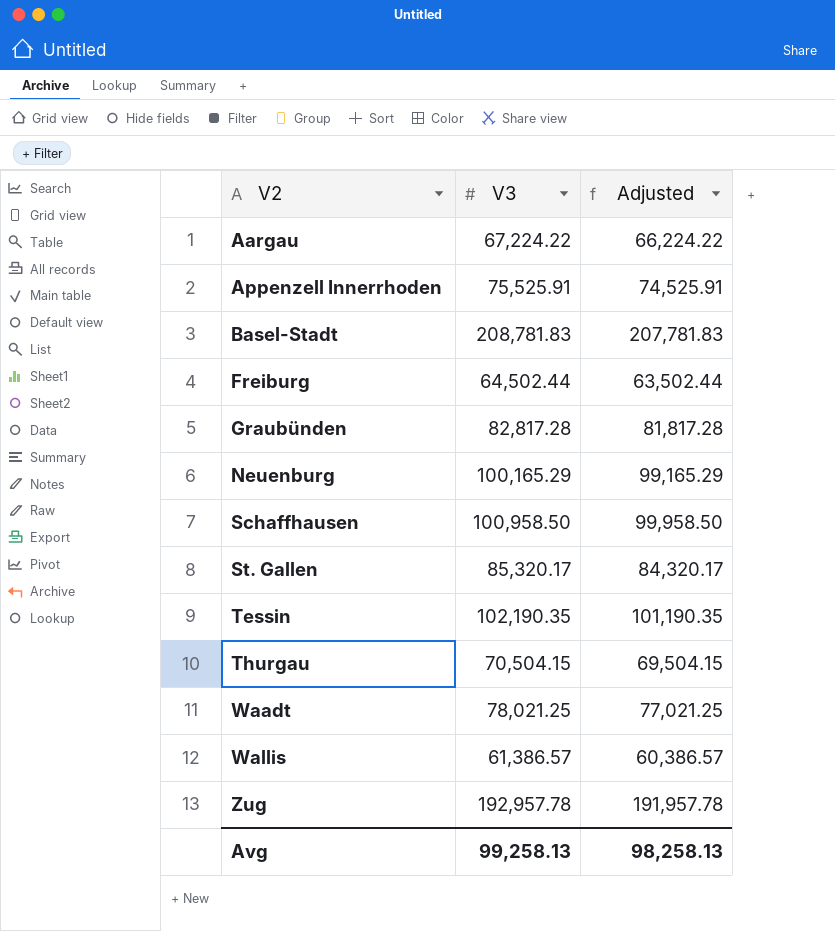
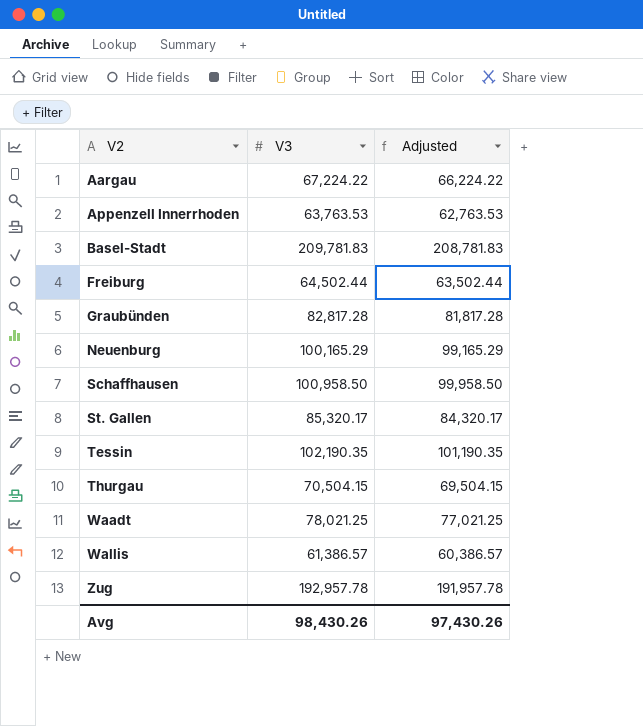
Appenzell Innerrhoden | V3: 75,525.91 -> 63,763.53
Appenzell Innerrhoden | Adjusted: 74,525.91 -> 62,763.53
Basel-Stadt | V3: 208,781.83 -> 209,781.83
Basel-Stadt | Adjusted: 207,781.83 -> 208,781.83
Avg | V3: 99,258.13 -> 98,430.26
Avg | Adjusted: 98,258.13 -> 97,430.26

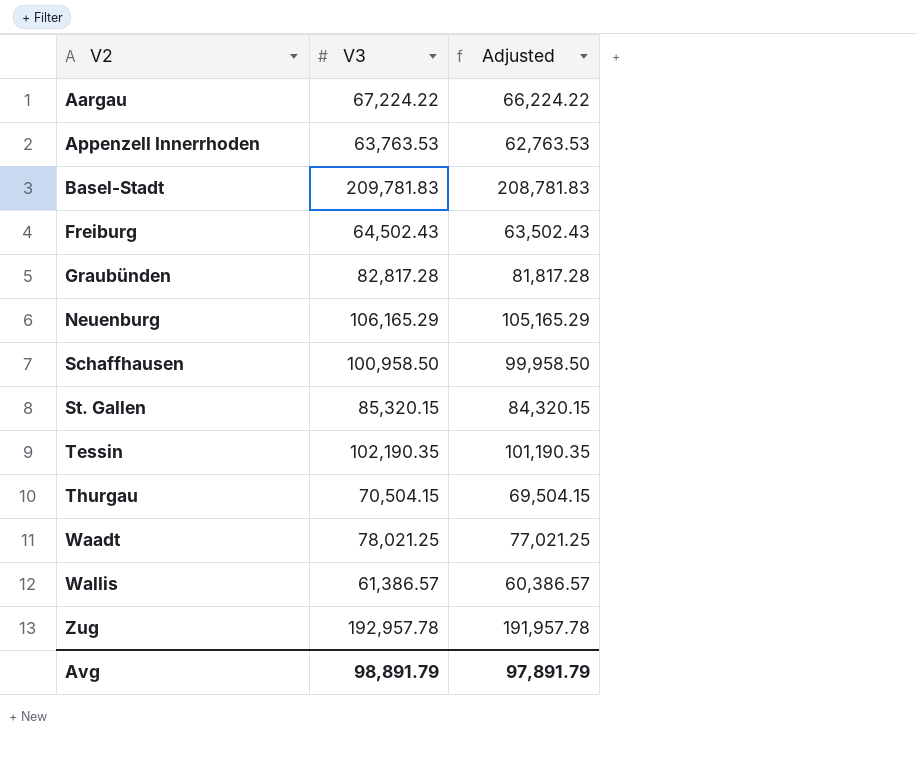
Freiburg | V3: 64,502.44 -> 64,502.43
Freiburg | Adjusted: 63,502.44 -> 63,502.43
Neuenburg | V3: 100,165.29 -> 106,165.29
Neuenburg | Adjusted: 99,165.29 -> 105,165.29
St. Gallen | V3: 85,320.17 -> 85,320.15
St. Gallen | Adjusted: 84,320.17 -> 84,320.15
Avg | V3: 98,430.26 -> 98,891.79
Avg | Adjusted: 97,430.26 -> 97,891.79

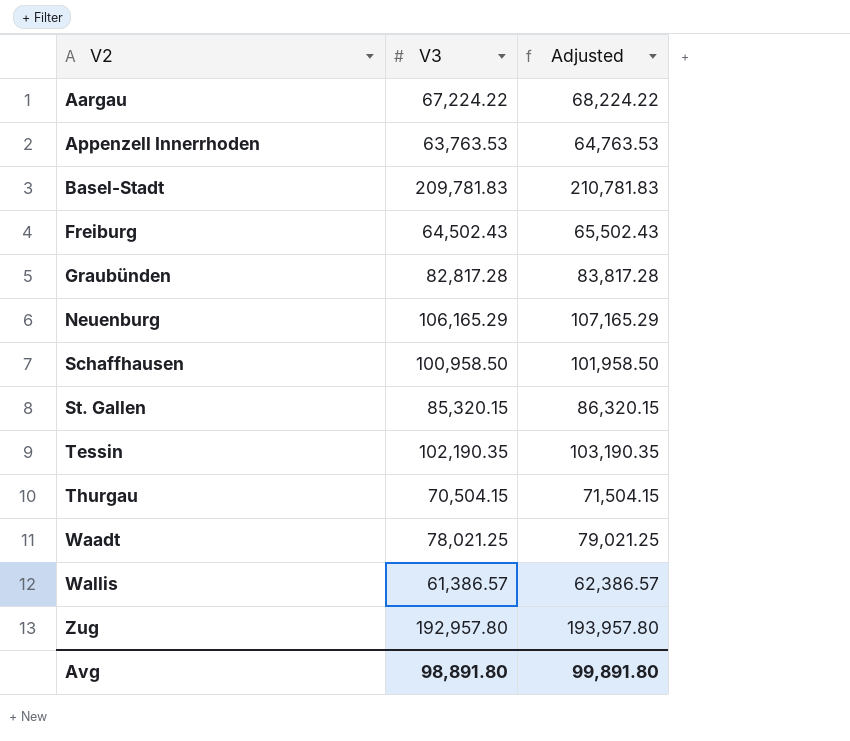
column Adjusted | formula: [V3] - 1000 -> [V3] + 1000
Zug | V3: 192,957.78 -> 192,957.80
Avg | V3: 98,891.79 -> 98,891.80
Avg | Adjusted: 97,891.79 -> 99,891.80

